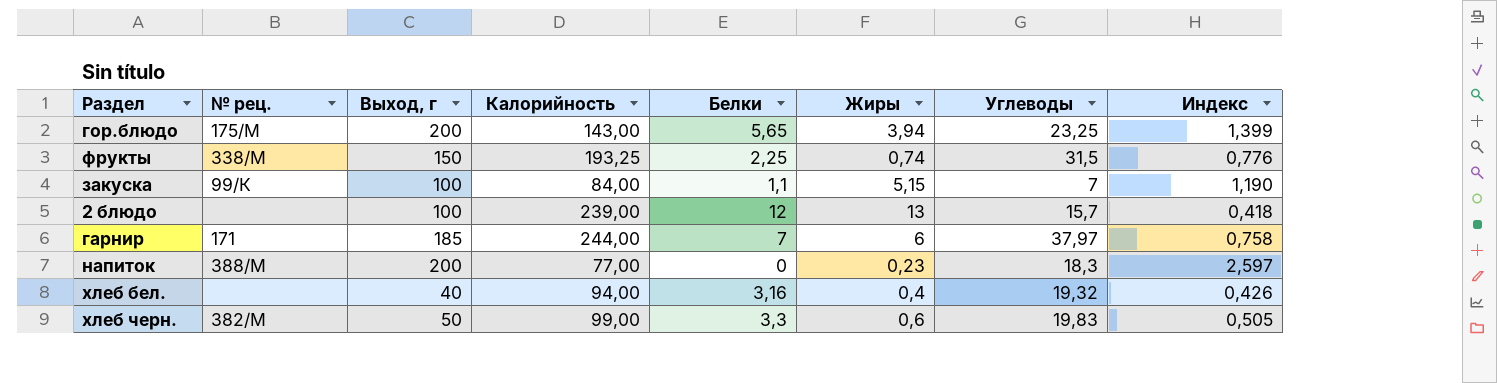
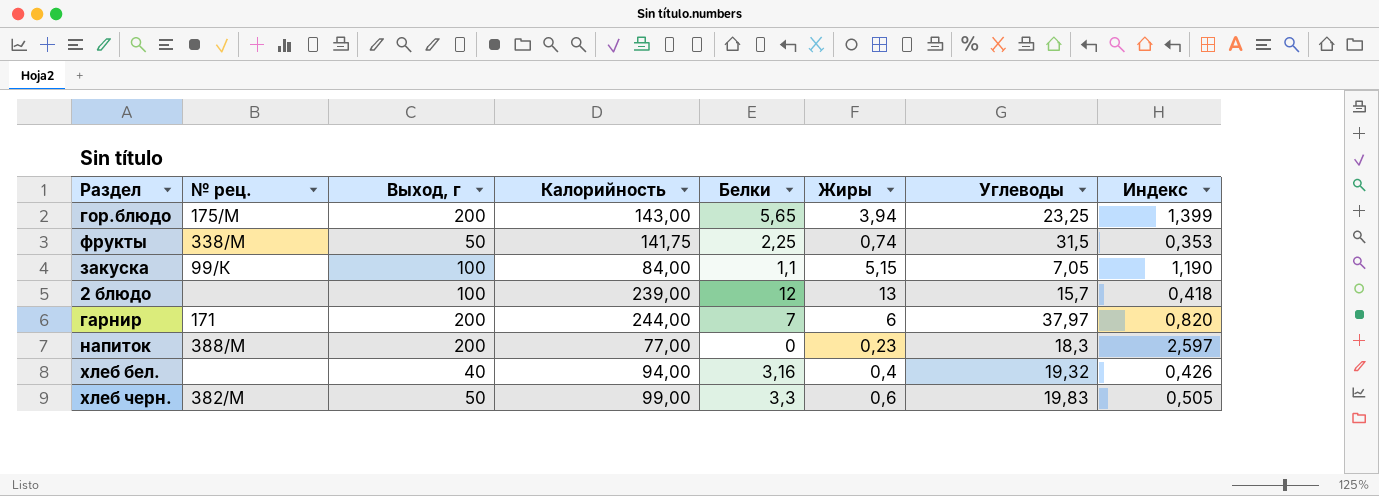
фрукты | Выход, г: 150 -> 50
фрукты | Калорийность: 193,25 -> 141,75
фрукты | Индекс: 0,776 -> 0,353
закуска | Углеводы: 7 -> 7,05
гарнир | Выход, г: 185 -> 200
гарнир | Индекс: 0,758 -> 0,820

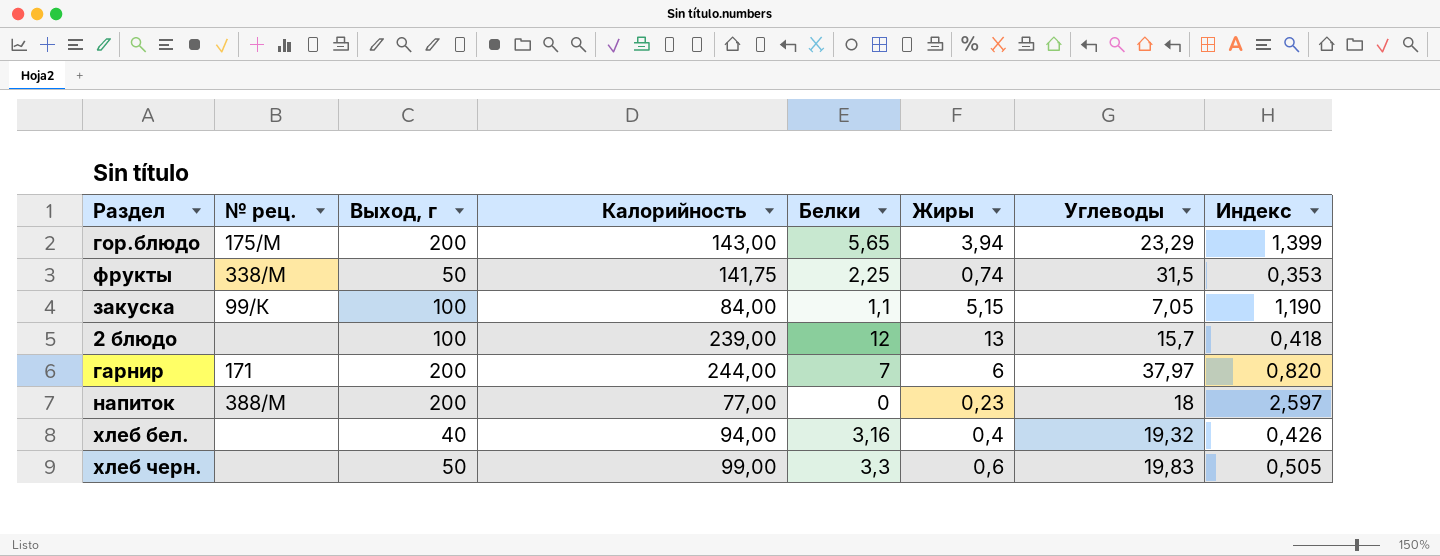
гор.блюдо | Углеводы: 23,25 -> 23,29
напиток | Углеводы: 18,3 -> 18
хлеб черн. | № рец.: 382/М -> none

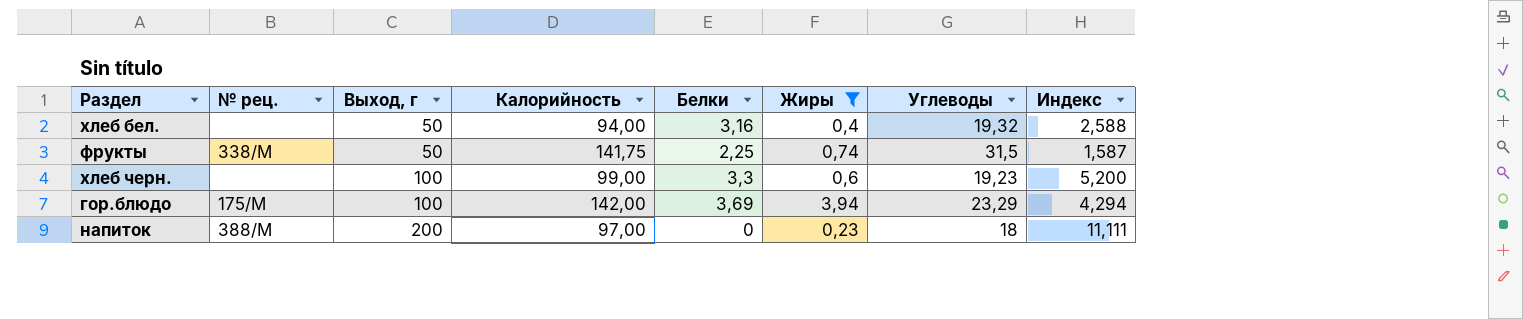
filter: none -> Жиры <= 3,94
row order: none -> Выход, г ascending
column Индекс | formula: [Выход, г] / [Калорийность] -> [Выход, г] / [Углеводы]
хлеб бел. | Выход, г: 40 -> 50
хлеб черн. | Выход, г: 50 -> 100
хлеб черн. | Углеводы: 19,83 -> 19,23
гор.блюдо | Выход, г: 200 -> 100
гор.блюдо | Калорийность: 143,00 -> 142,00
гор.блюдо | Белки: 5,65 -> 3,69
напиток | Калорийность: 77,00 -> 97,00

